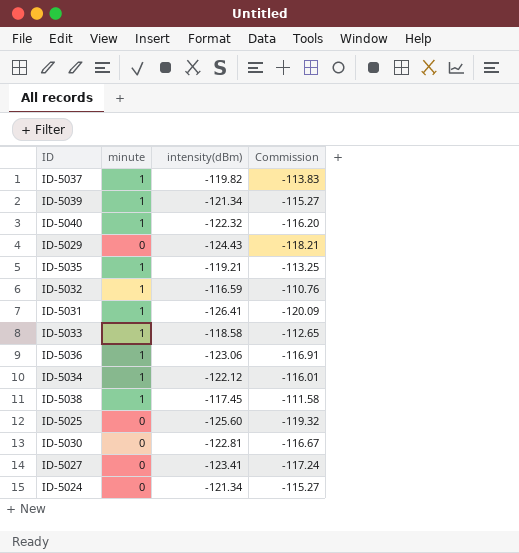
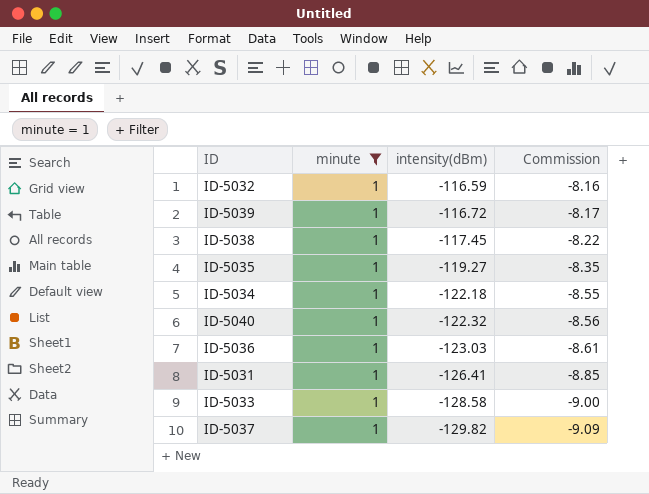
filter: none -> minute = 1
row order: none -> intensity(dBm) descending
column Commission | formula: [intensity(dBm)] * 0.95 -> [intensity(dBm)] * 0.07
ID-5039 | intensity(dBm): -121.34 -> -116.72
ID-5035 | intensity(dBm): -119.21 -> -119.27
ID-5034 | intensity(dBm): -122.12 -> -122.18
ID-5036 | intensity(dBm): -123.06 -> -123.03
ID-5033 | intensity(dBm): -118.58 -> -128.58
ID-5037 | intensity(dBm): -119.82 -> -129.82

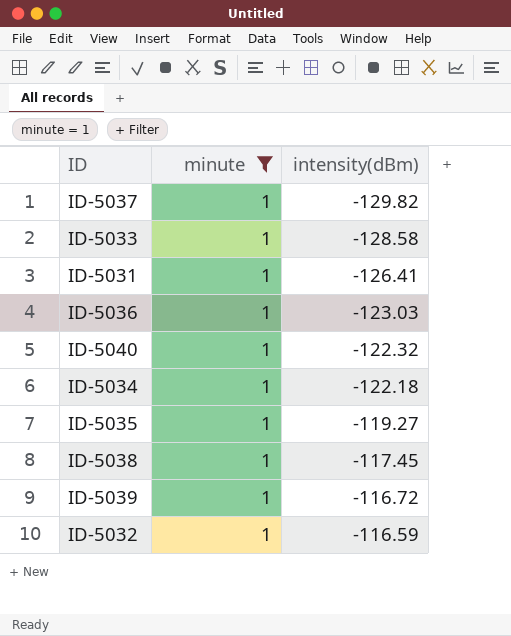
row order: intensity(dBm) descending -> intensity(dBm) ascending
column Commission | formula: [intensity(dBm)] * 0.07 -> none

